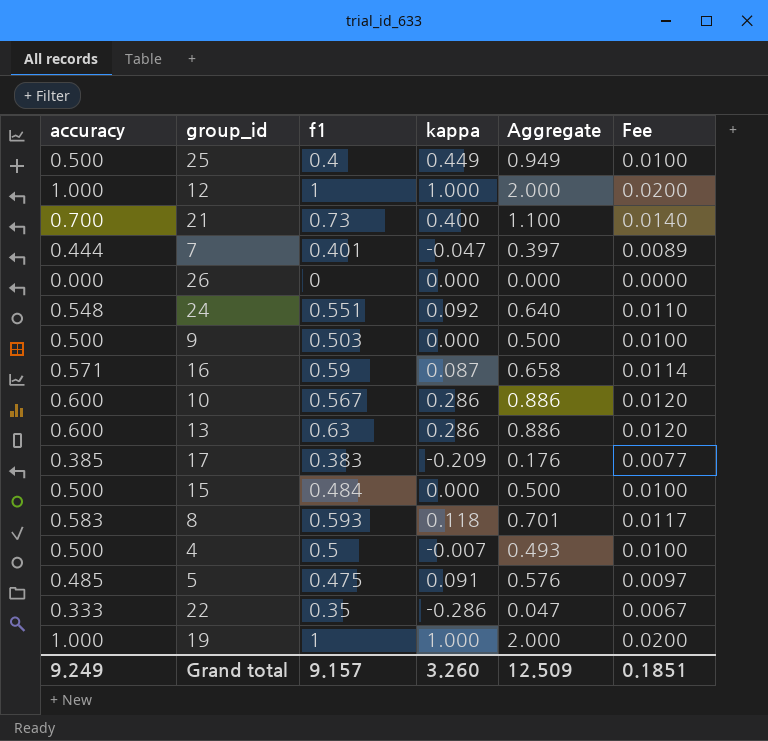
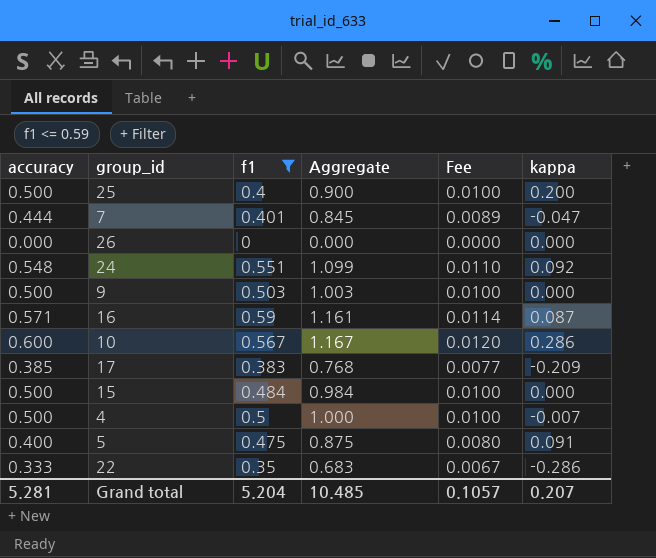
filter: none -> f1 <= 0.59
column Aggregate | formula: [accuracy] + [kappa] -> [accuracy] + [f1]
column kappa | position: 4 -> 6
25 | kappa: 0.449 -> 0.200
5 | accuracy: 0.485 -> 0.400
5 | Fee: 0.0097 -> 0.0080
Grand total | accuracy: 9.249 -> 5.281
Grand total | f1: 9.157 -> 5.204
Grand total | Aggregate: 12.509 -> 10.485
Grand total | Fee: 0.1851 -> 0.1057
Grand total | kappa: 3.260 -> 0.207

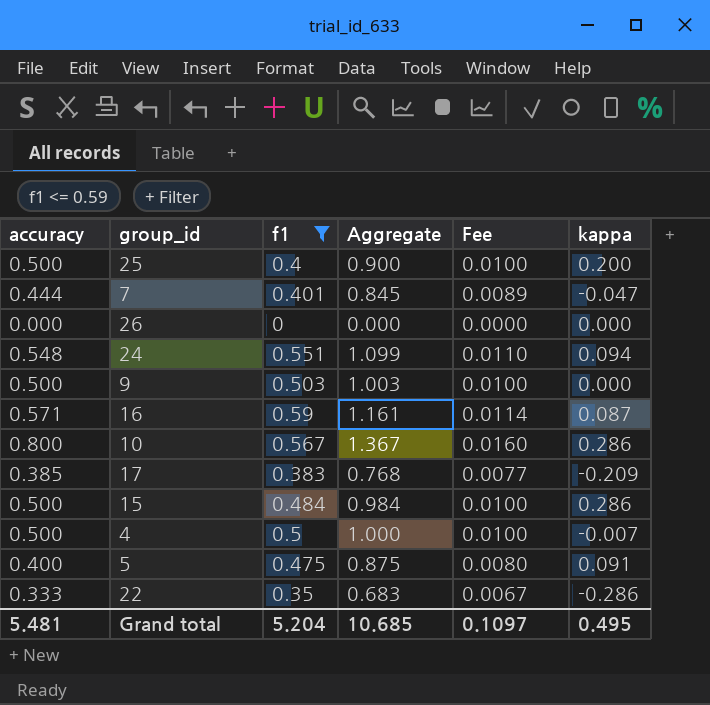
24 | kappa: 0.092 -> 0.094
10 | accuracy: 0.600 -> 0.800
10 | Aggregate: 1.167 -> 1.367
10 | Fee: 0.0120 -> 0.0160
15 | kappa: 0.000 -> 0.286
Grand total | accuracy: 5.281 -> 5.481
Grand total | Aggregate: 10.485 -> 10.685
Grand total | Fee: 0.1057 -> 0.1097
Grand total | kappa: 0.207 -> 0.495

